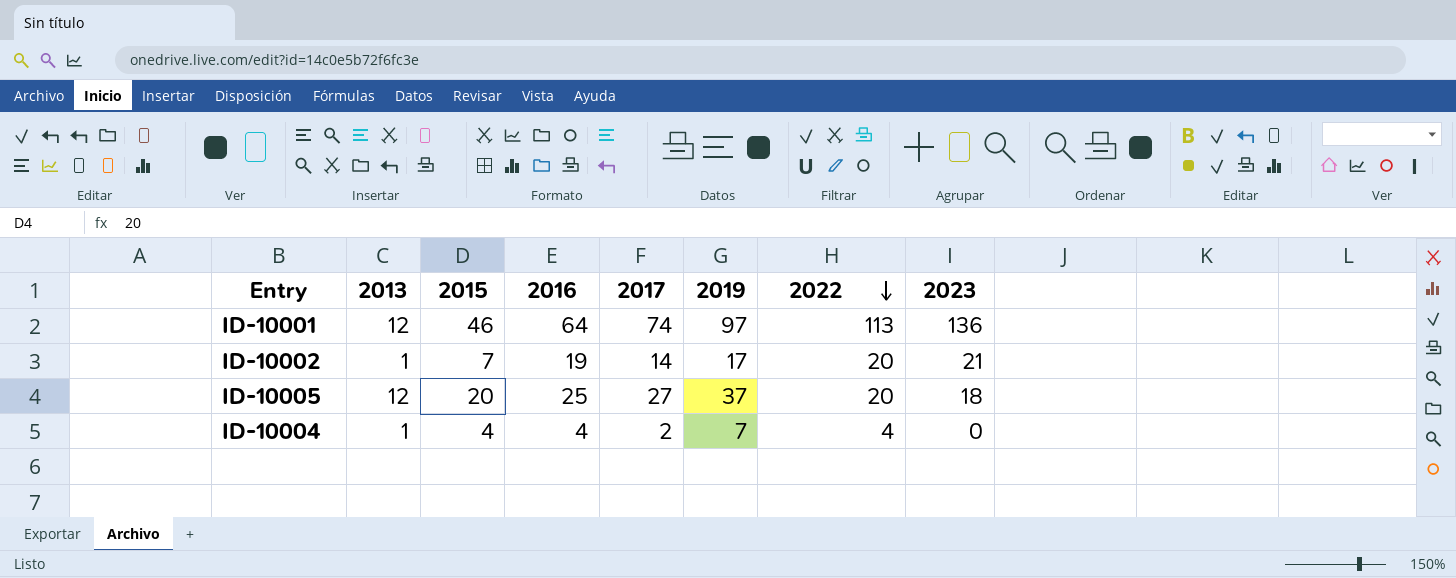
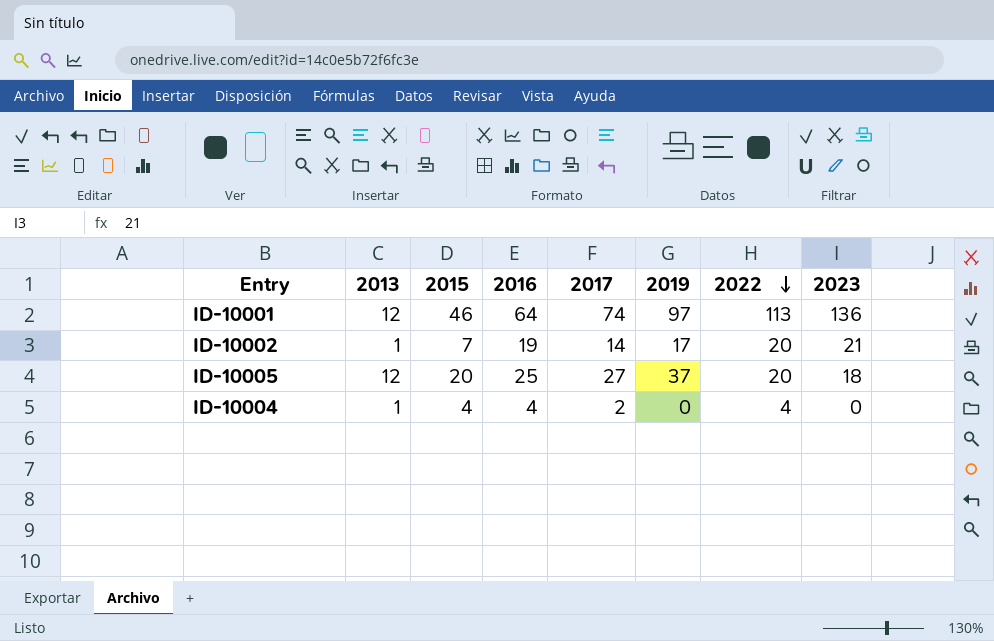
ID-10004 | 2019: 7 -> 0

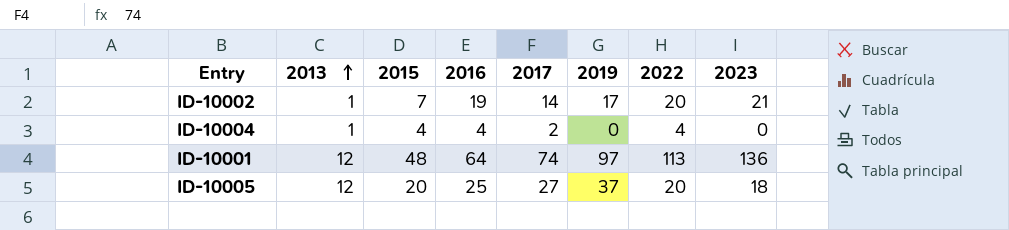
row order: 2022 descending -> 2013 ascending
ID-10001 | 2015: 46 -> 48

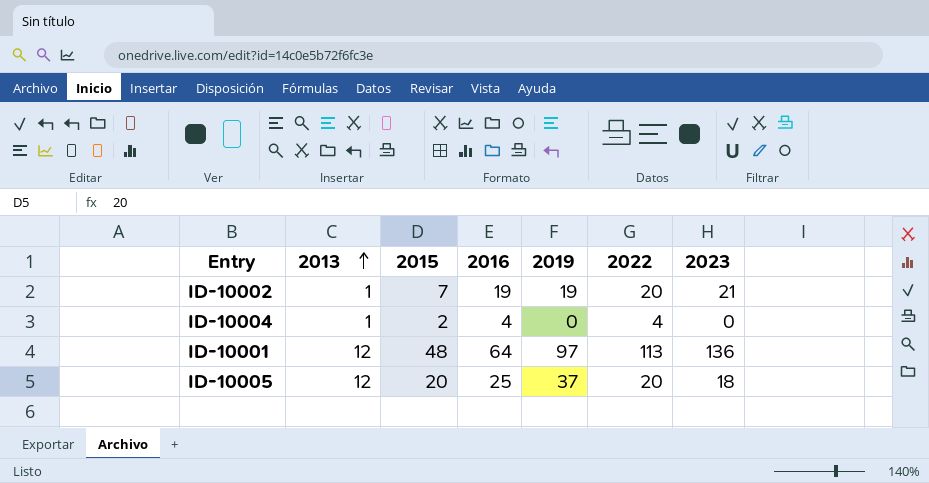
column 2017 | position: 5 -> none
ID-10002 | 2019: 17 -> 19
ID-10004 | 2015: 4 -> 2

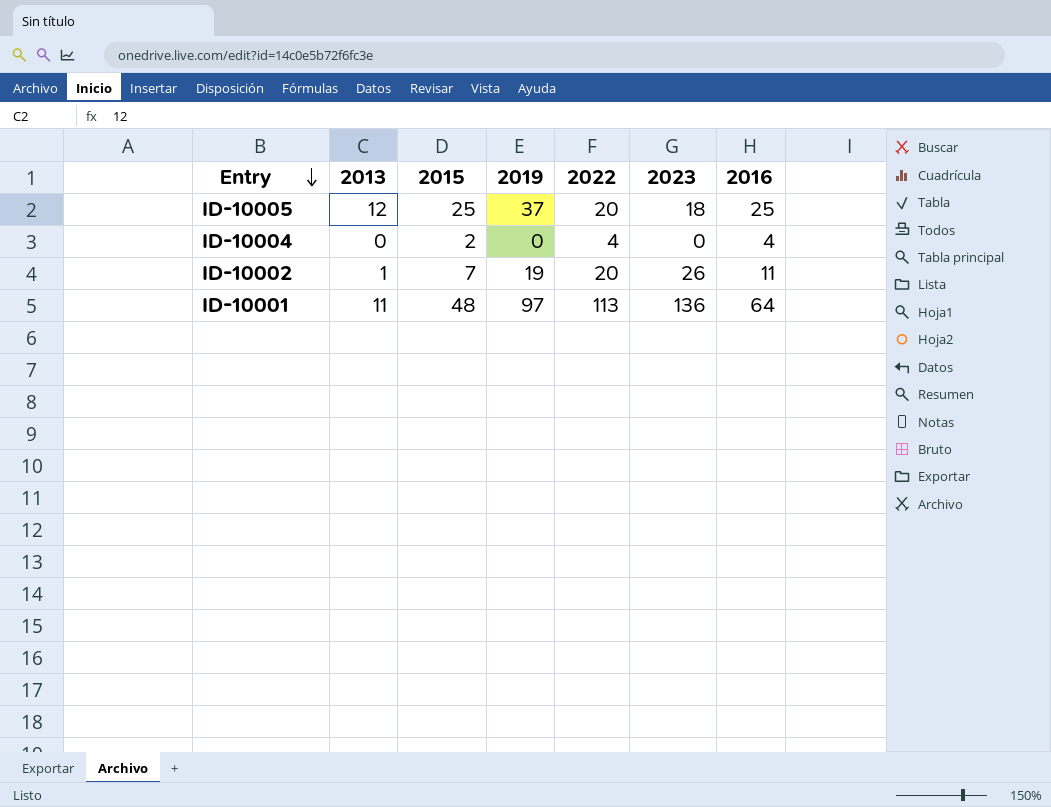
row order: 2013 ascending -> Entry descending
column 2016 | position: 4 -> 7
ID-10005 | 2015: 20 -> 25
ID-10004 | 2013: 1 -> 0
ID-10002 | 2023: 21 -> 26
ID-10002 | 2016: 19 -> 11
ID-10001 | 2013: 12 -> 11

